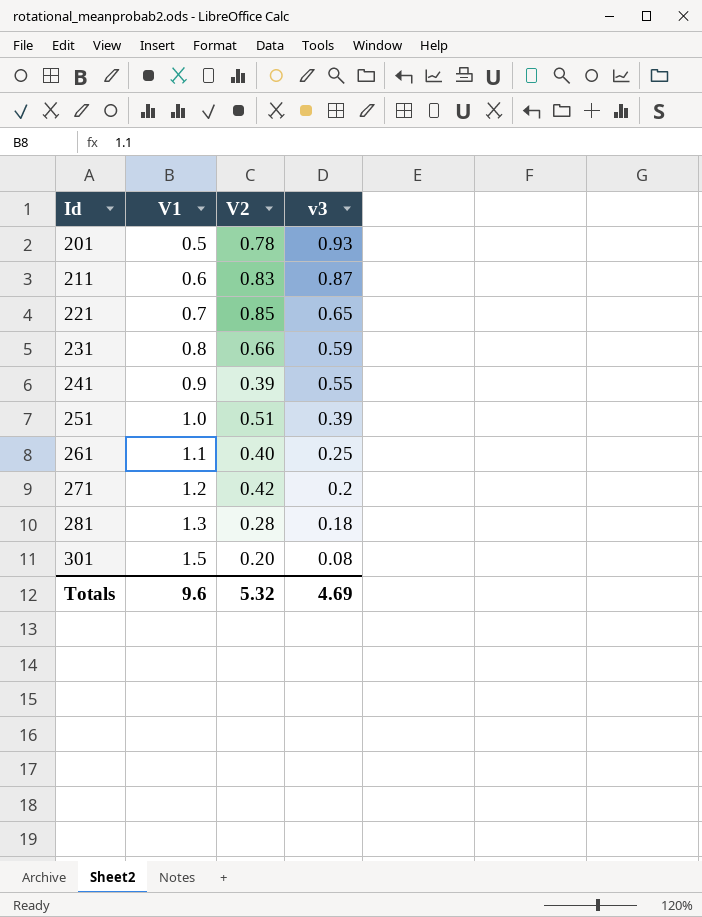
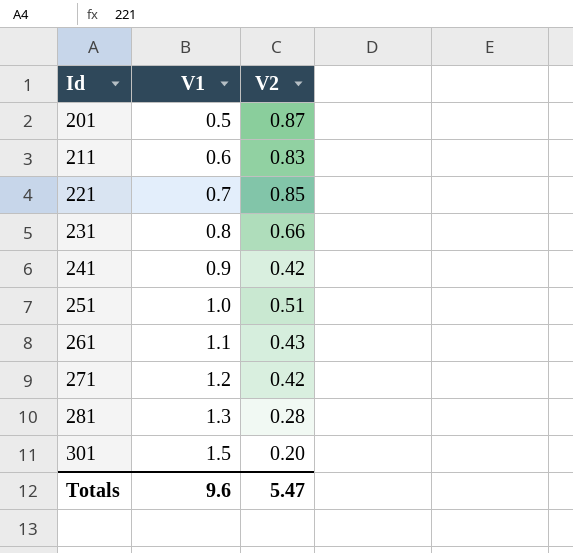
column v3 | position: 4 -> none
201 | V2: 0.78 -> 0.87
241 | V2: 0.39 -> 0.42
261 | V2: 0.40 -> 0.43
Totals | V2: 5.32 -> 5.47

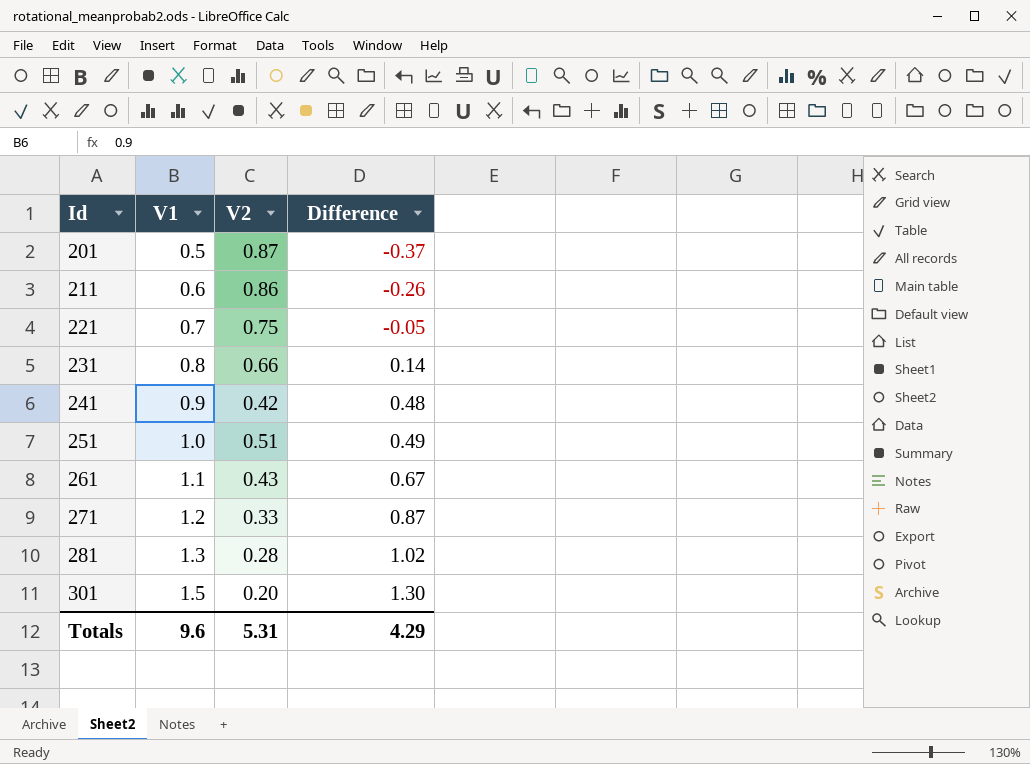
column Difference | formula: none -> [V1] - [V2]
211 | V2: 0.83 -> 0.86
221 | V2: 0.85 -> 0.75
271 | V2: 0.42 -> 0.33
Totals | V2: 5.47 -> 5.31

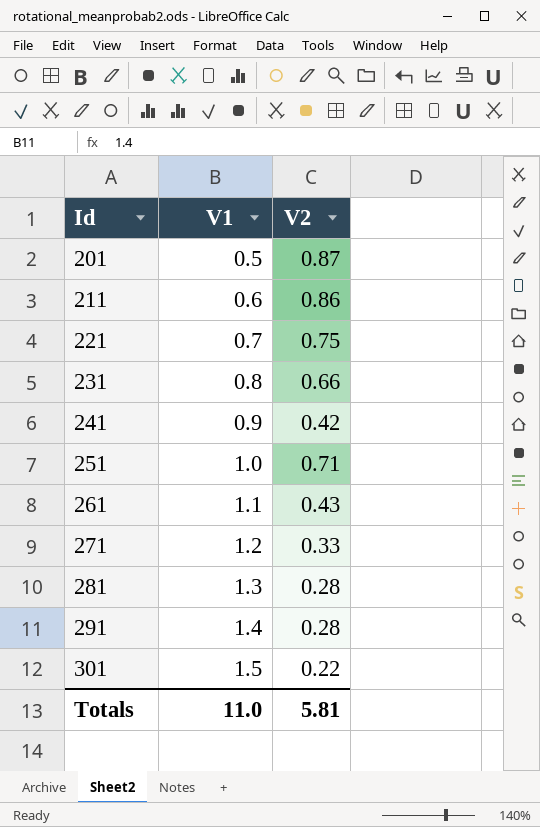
column Difference | formula: [V1] - [V2] -> none
251 | V2: 0.51 -> 0.71
row 291: none -> 1.4 | 0.28
301 | V2: 0.20 -> 0.22
Totals | V1: 9.6 -> 11.0
Totals | V2: 5.31 -> 5.81

